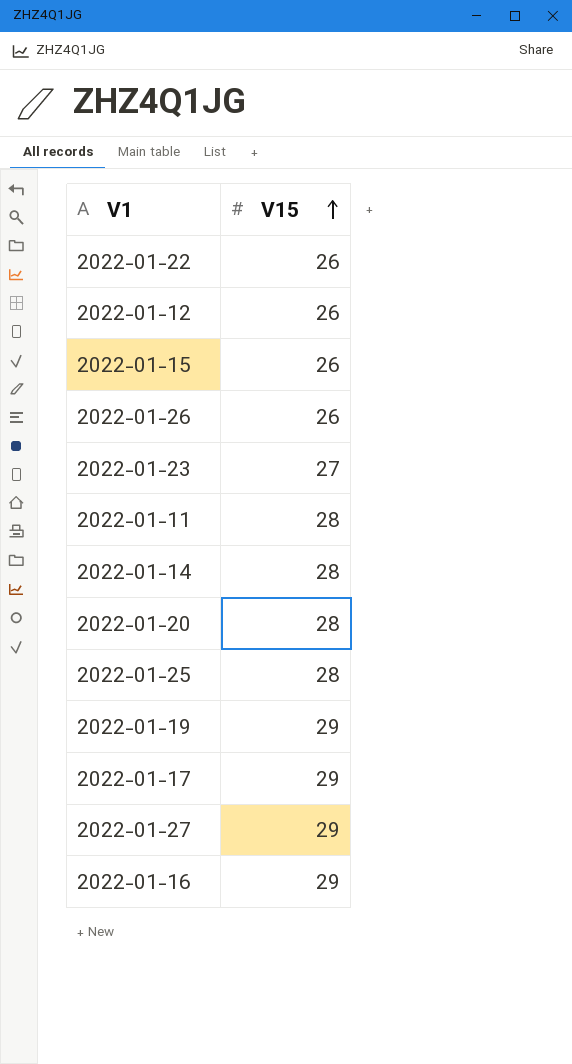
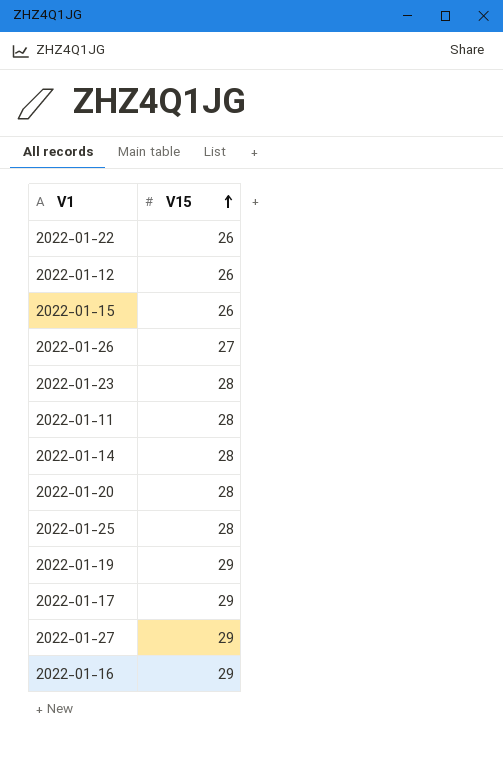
2022-01-26 | V15: 26 -> 27
2022-01-23 | V15: 27 -> 28

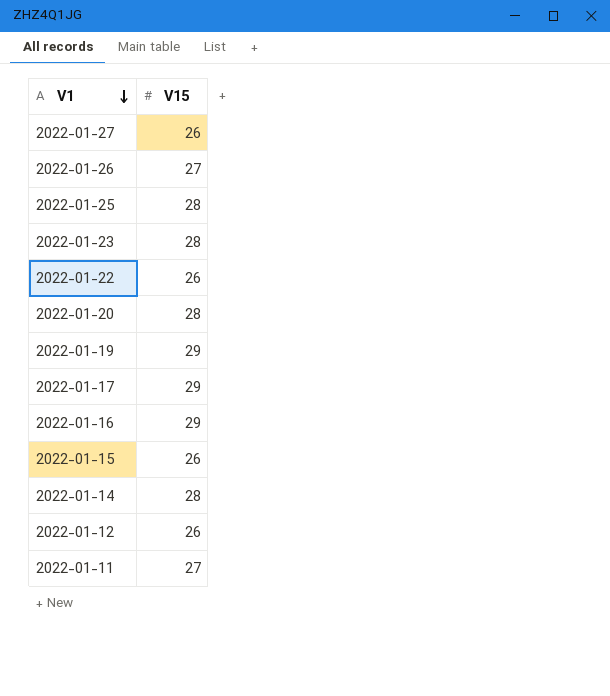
row order: V15 ascending -> V1 descending
2022-01-27 | V15: 29 -> 26
2022-01-11 | V15: 28 -> 27

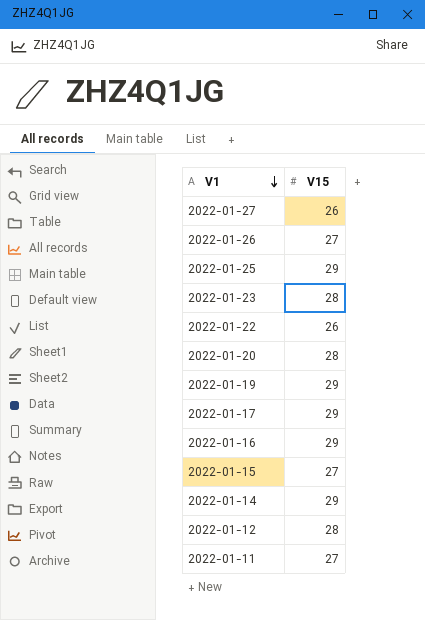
2022-01-25 | V15: 28 -> 29
2022-01-15 | V15: 26 -> 27
2022-01-14 | V15: 28 -> 29
2022-01-12 | V15: 26 -> 28

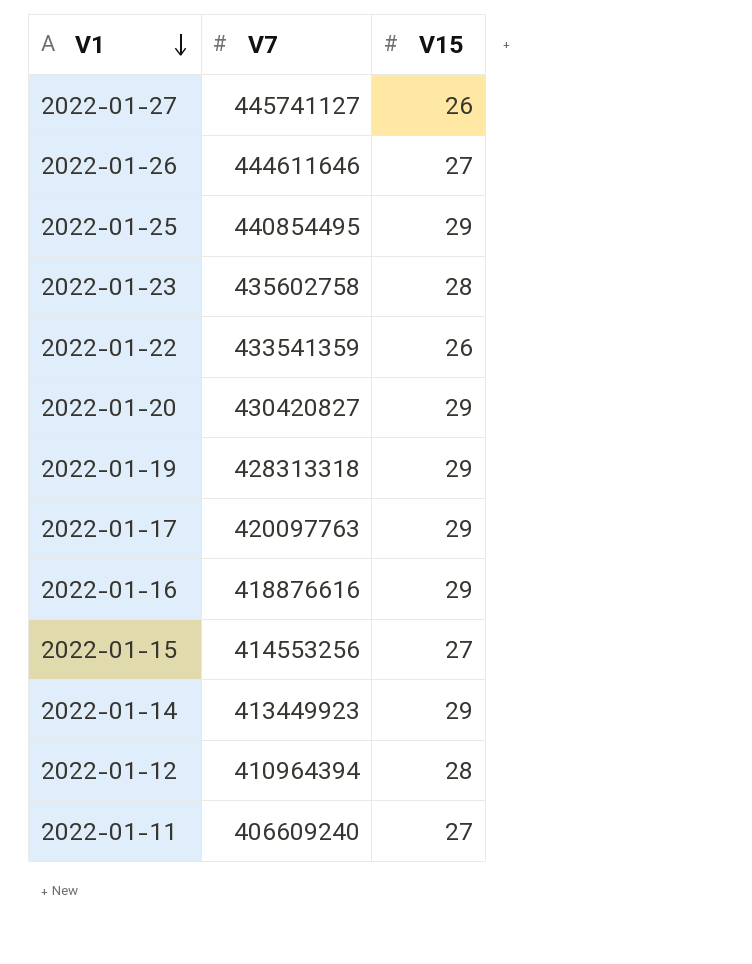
column V7 | position: none -> 2
2022-01-20 | V15: 28 -> 29

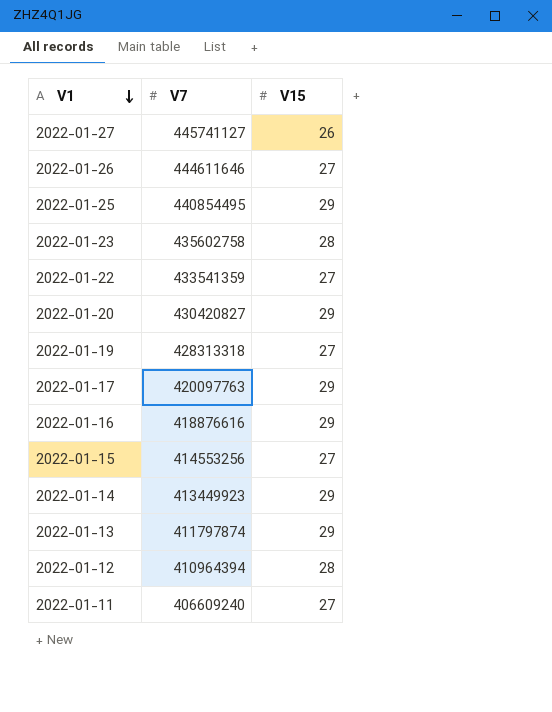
2022-01-22 | V15: 26 -> 27
2022-01-19 | V15: 29 -> 27
row 2022-01-13: none -> 411797874 | 29

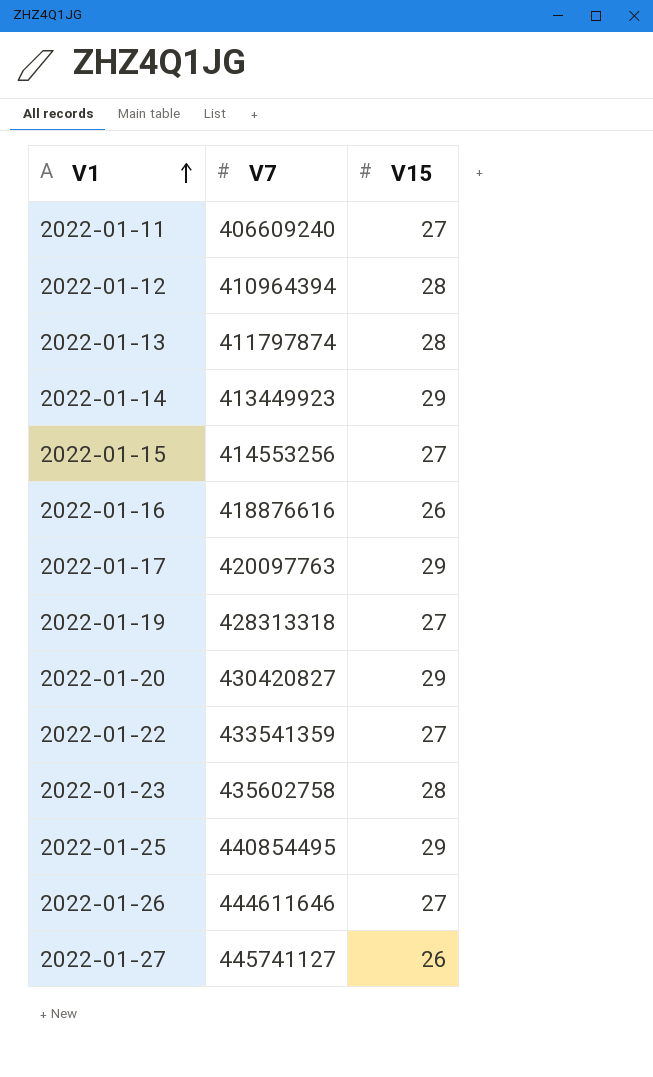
row order: V1 descending -> V1 ascending
2022-01-13 | V15: 29 -> 28
2022-01-16 | V15: 29 -> 26

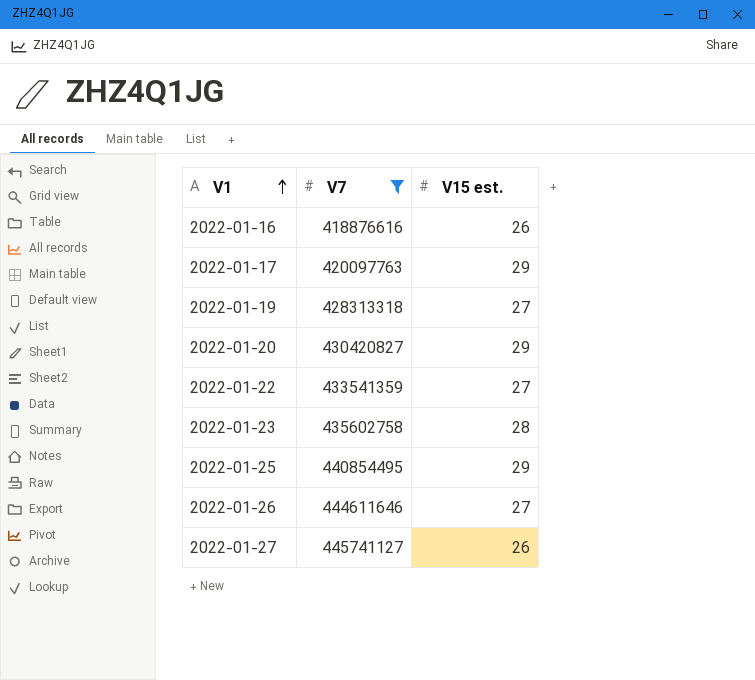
filter: none -> V7 >= 418876616
column name: V15 -> V15 est.

